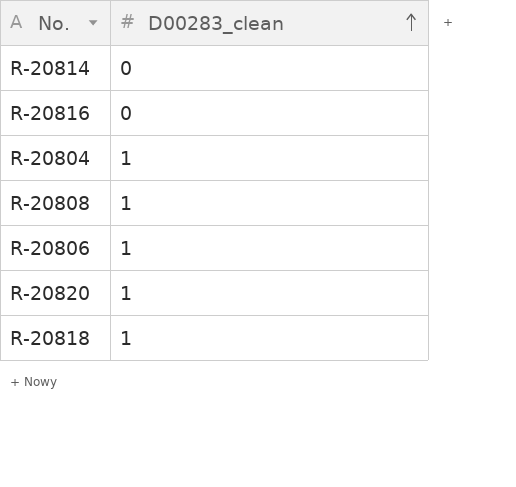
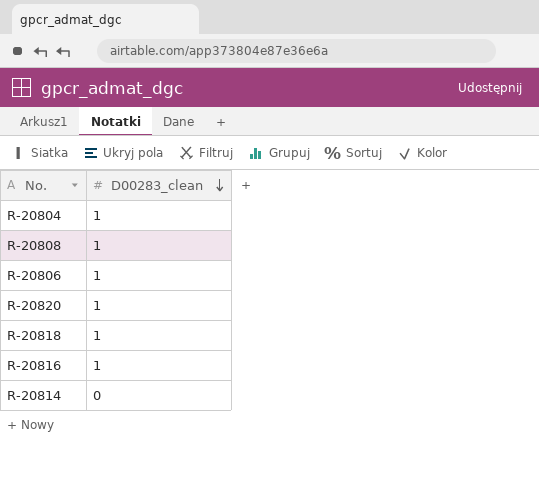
row order: D00283_clean ascending -> D00283_clean descending
R-20816 | D00283_clean: 0 -> 1

